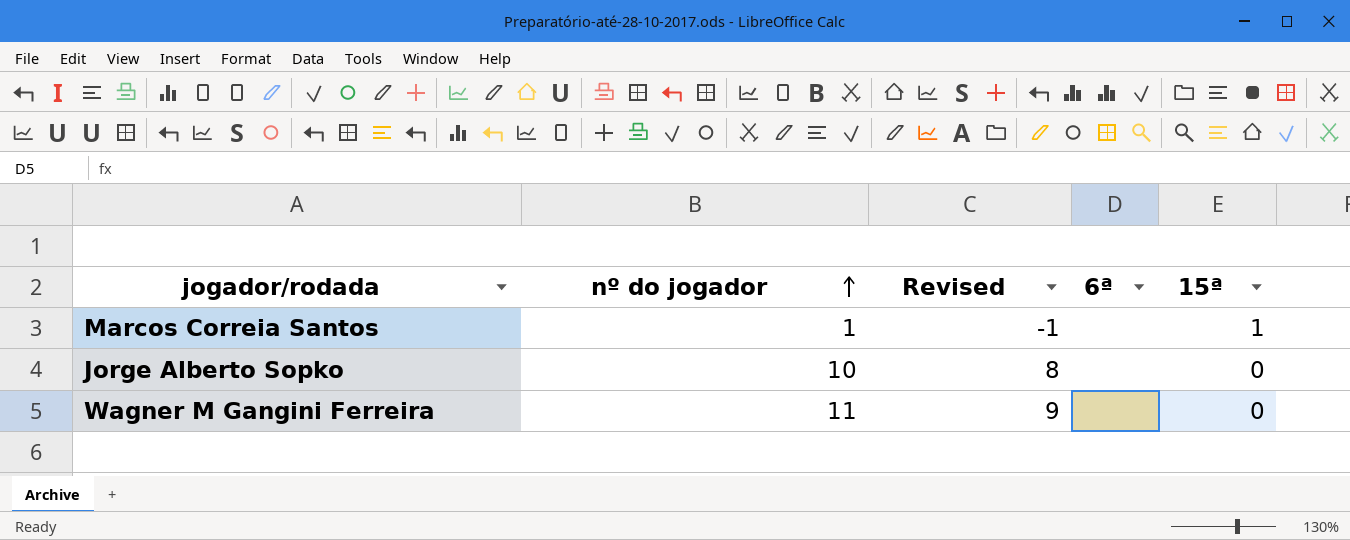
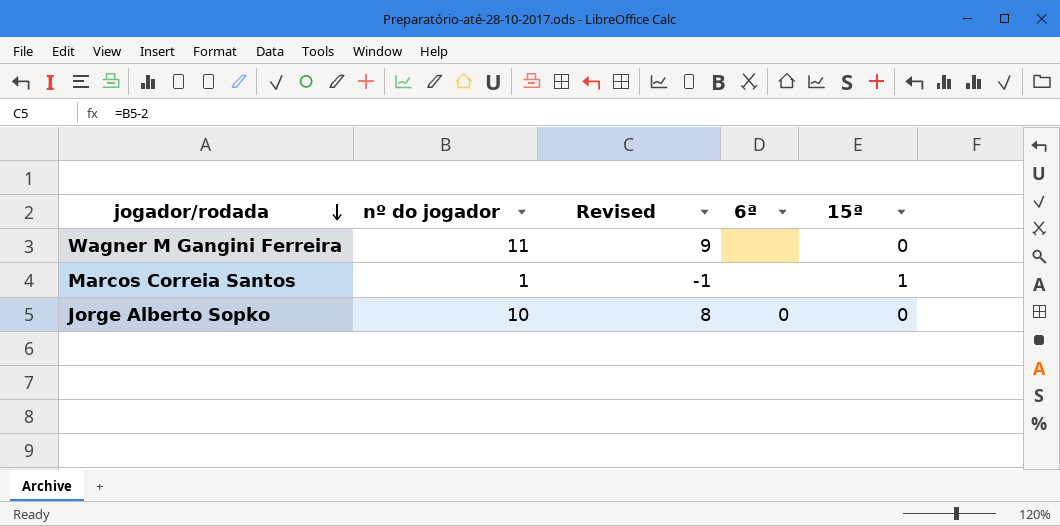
row order: nº do jogador ascending -> jogador/rodada descending
Jorge Alberto Sopko | 6ª: none -> 0

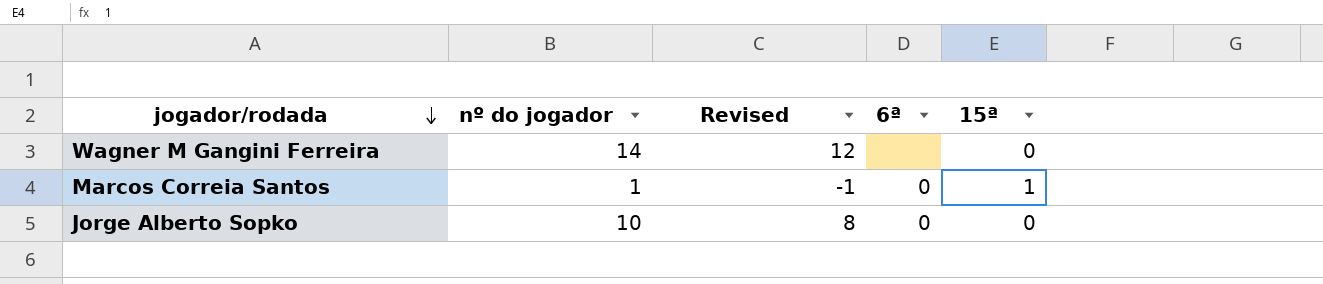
Wagner M Gangini Ferreira | nº do jogador: 11 -> 14
Wagner M Gangini Ferreira | Revised: 9 -> 12
Marcos Correia Santos | 6ª: none -> 0

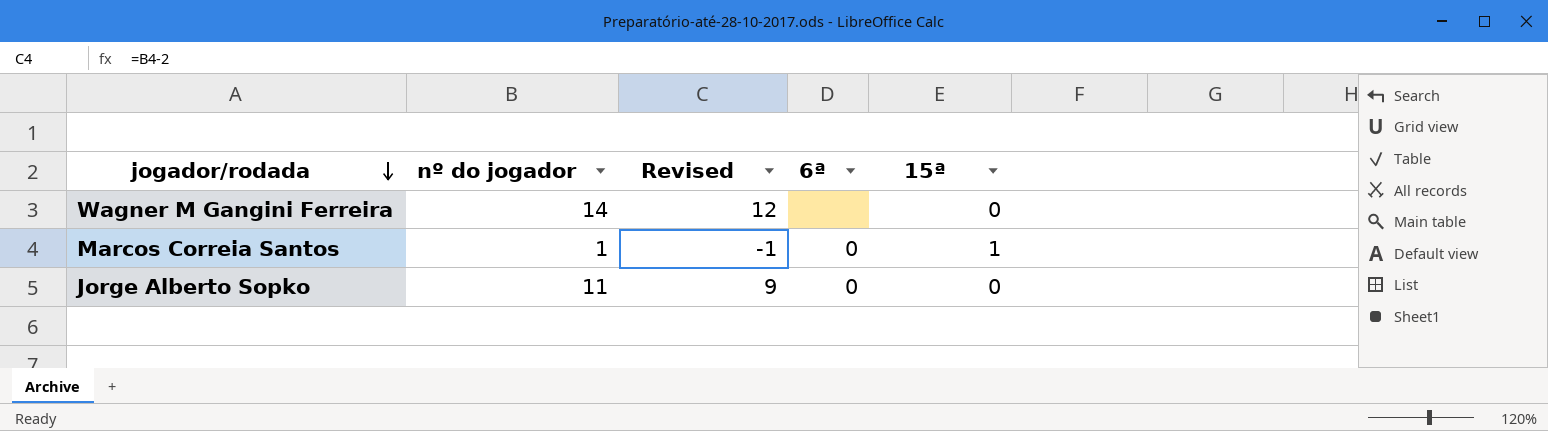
Jorge Alberto Sopko | nº do jogador: 10 -> 11
Jorge Alberto Sopko | Revised: 8 -> 9

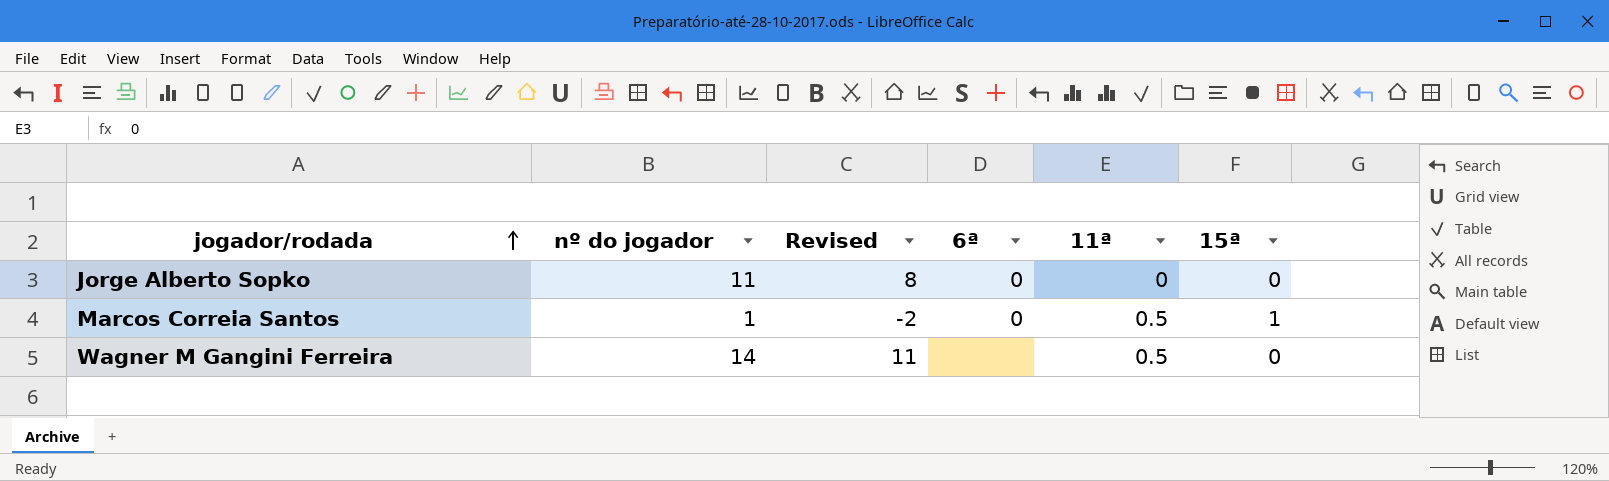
row order: jogador/rodada descending -> jogador/rodada ascending
column Revised | formula: [nº do jogador] - 2 -> [nº do jogador] - 3
column 11ª | position: none -> 5

